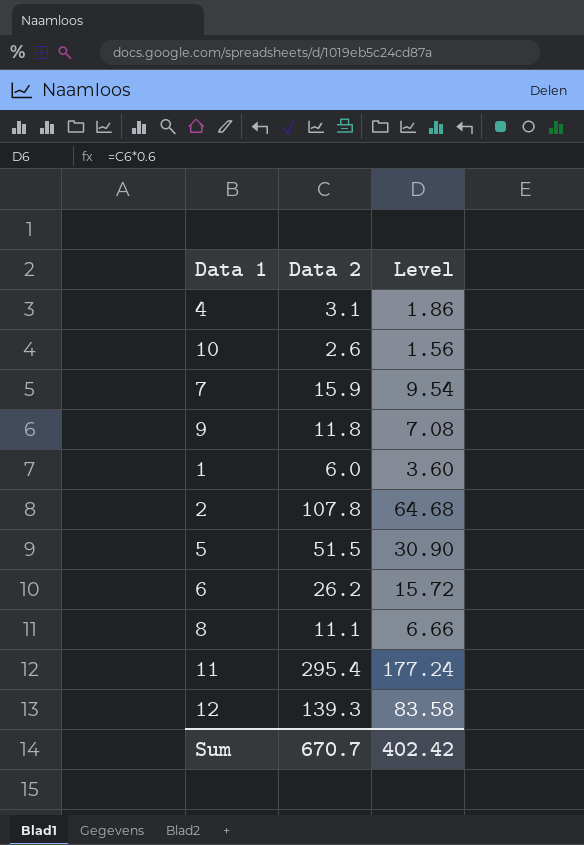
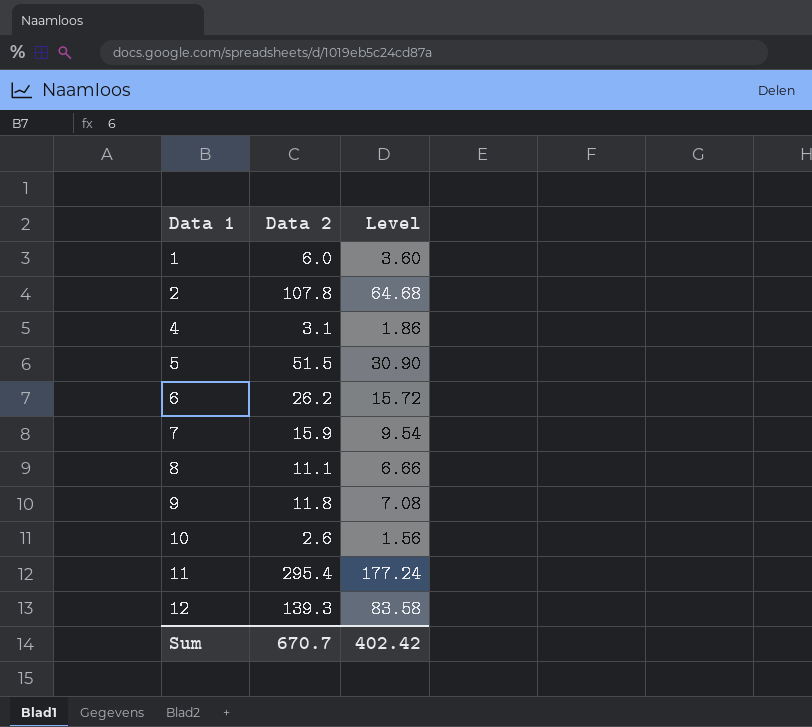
row order: none -> Data 1 ascending

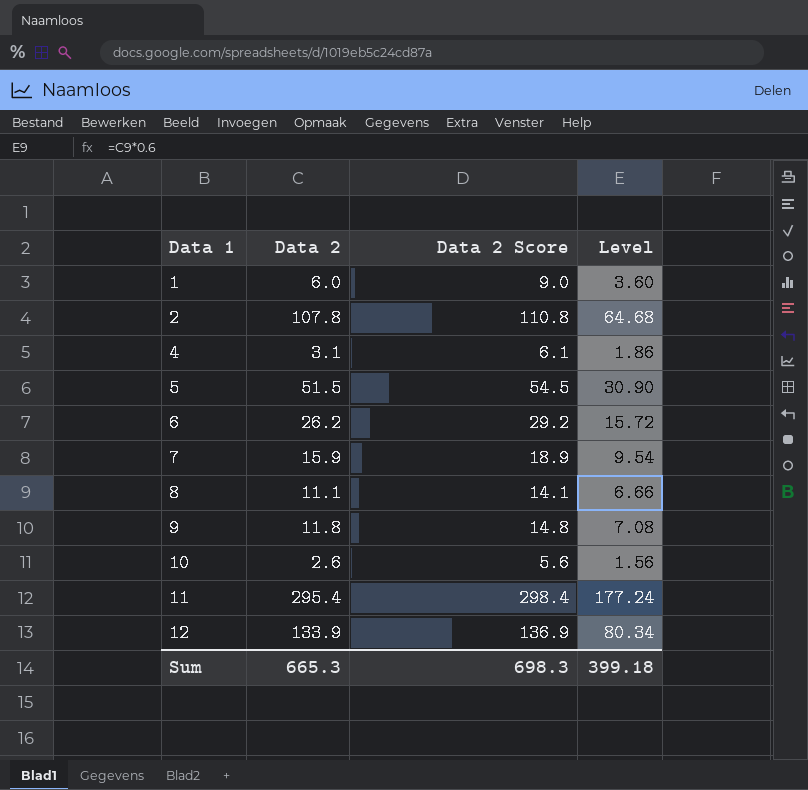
column Data 2 Score | formula: none -> [Data 2] + 3
12 | Data 2: 139.3 -> 133.9
12 | Level: 83.58 -> 80.34
Sum | Data 2: 670.7 -> 665.3
Sum | Level: 402.42 -> 399.18

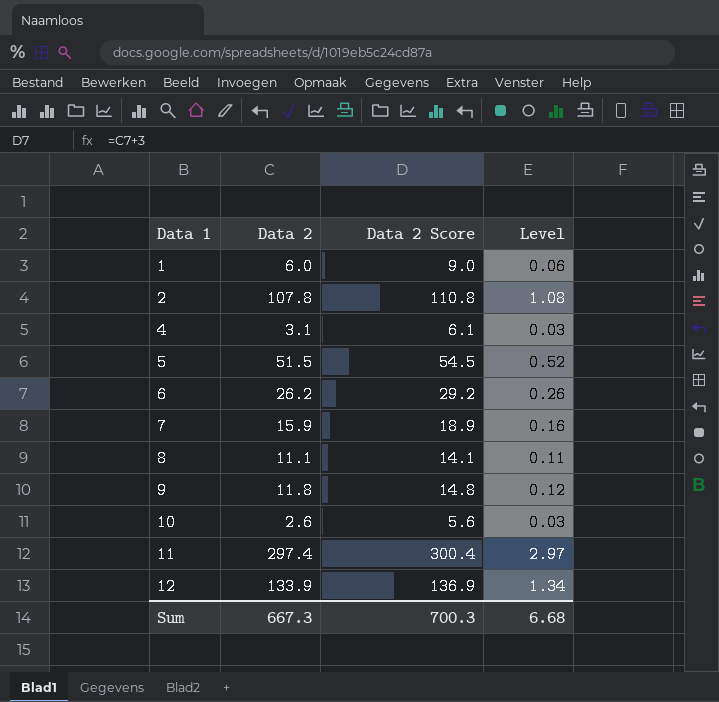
column Level | formula: [Data 2] * 0.6 -> [Data 2] * 0.01
11 | Data 2: 295.4 -> 297.4
11 | Data 2 Score: 298.4 -> 300.4
Sum | Data 2: 665.3 -> 667.3
Sum | Data 2 Score: 698.3 -> 700.3
Sum | Level: 399.18 -> 6.68

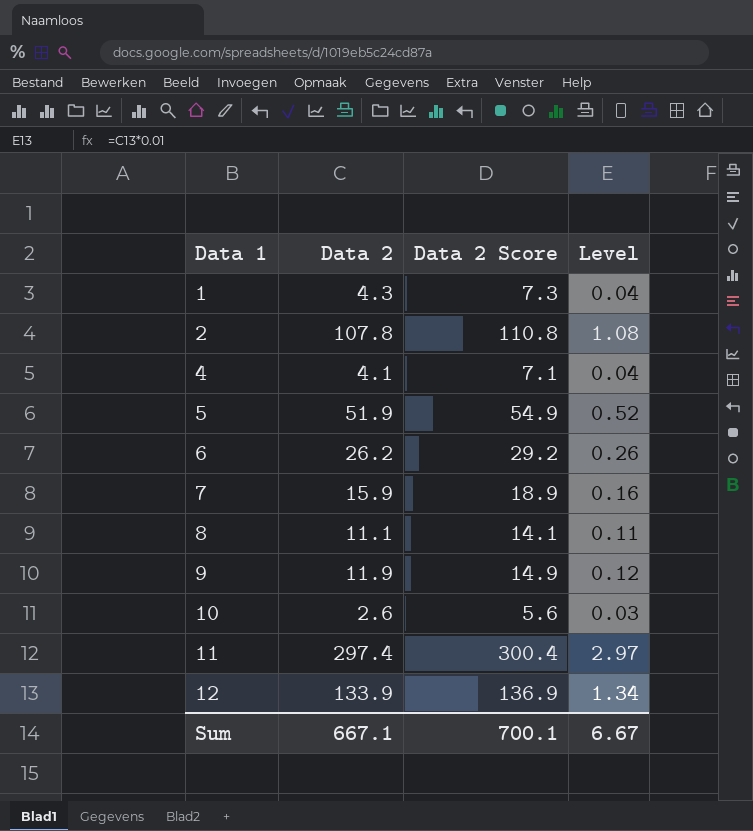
1 | Data 2: 6.0 -> 4.3
1 | Data 2 Score: 9.0 -> 7.3
1 | Level: 0.06 -> 0.04
4 | Data 2: 3.1 -> 4.1
4 | Data 2 Score: 6.1 -> 7.1
4 | Level: 0.03 -> 0.04
5 | Data 2: 51.5 -> 51.9
5 | Data 2 Score: 54.5 -> 54.9
9 | Data 2: 11.8 -> 11.9
9 | Data 2 Score: 14.8 -> 14.9
Sum | Data 2: 667.3 -> 667.1
Sum | Data 2 Score: 700.3 -> 700.1
Sum | Level: 6.68 -> 6.67

